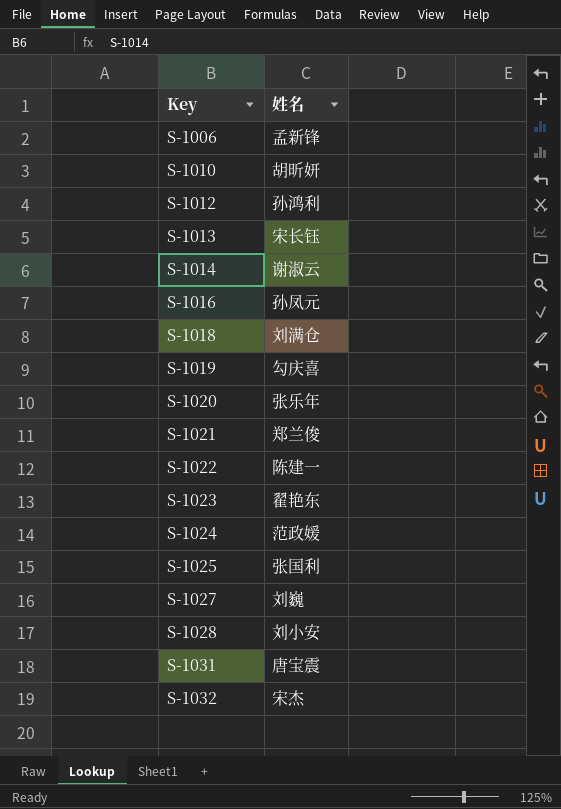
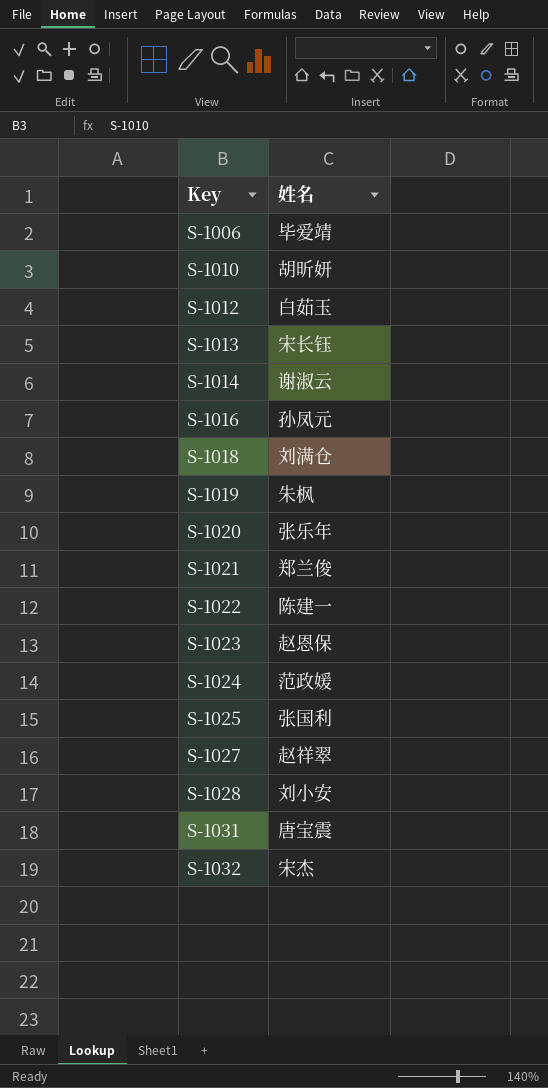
S-1006 | 姓名: 孟新锋 -> 毕爱靖
S-1012 | 姓名: 孙鸿利 -> 白茹玉
S-1019 | 姓名: 勾庆喜 -> 朱枫
S-1023 | 姓名: 翟艳东 -> 赵恩保
S-1027 | 姓名: 刘巍 -> 赵祥翠

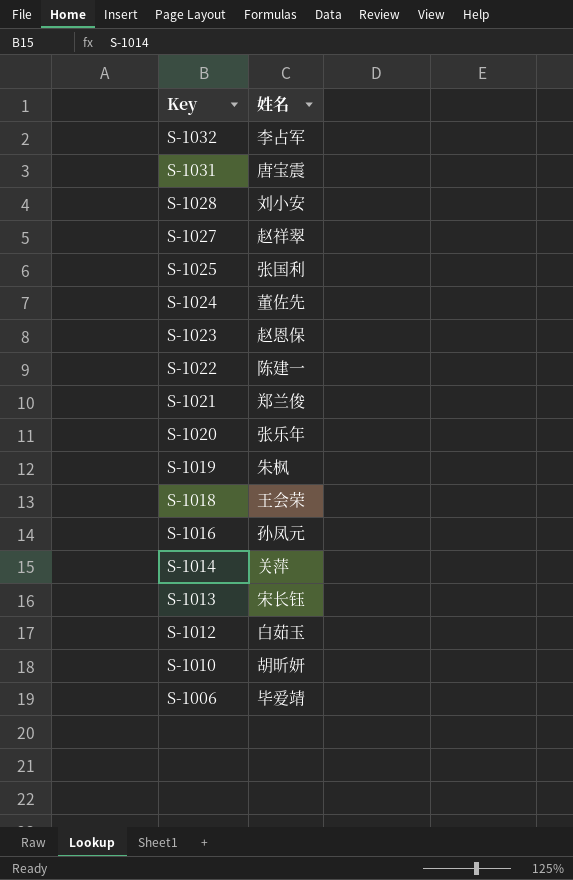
row order: Key ascending -> Key descending
S-1032 | 姓名: 宋杰 -> 李占军
S-1024 | 姓名: 范政媛 -> 董佐先
S-1018 | 姓名: 刘满仓 -> 王会荣
S-1014 | 姓名: 谢淑云 -> 关萍

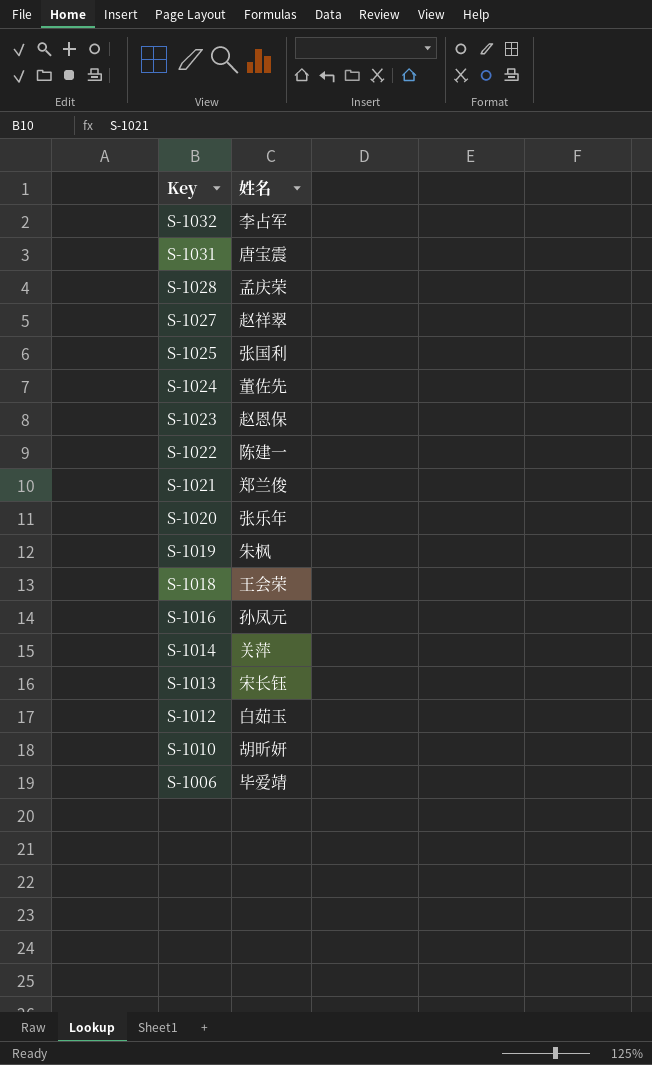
S-1028 | 姓名: 刘小安 -> 孟庆荣

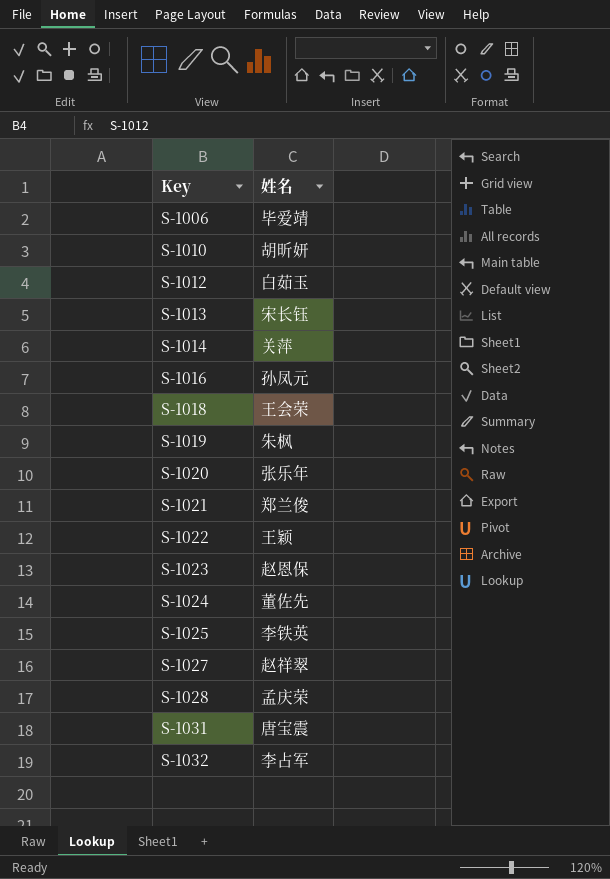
row order: Key descending -> Key ascending
S-1022 | 姓名: 陈建一 -> 王颖
S-1025 | 姓名: 张国利 -> 李铁英

